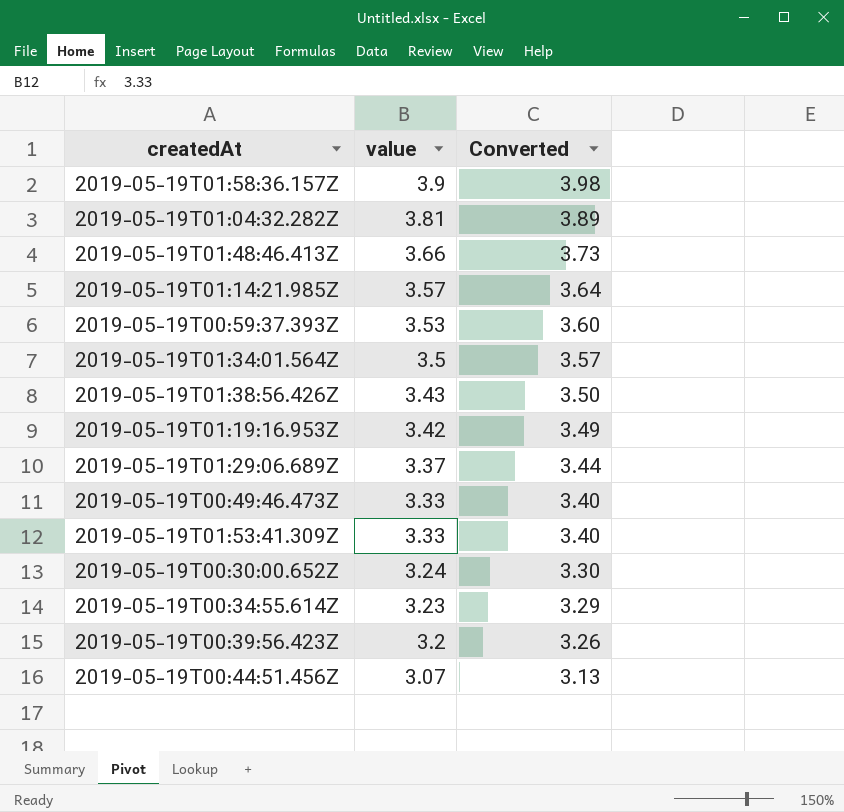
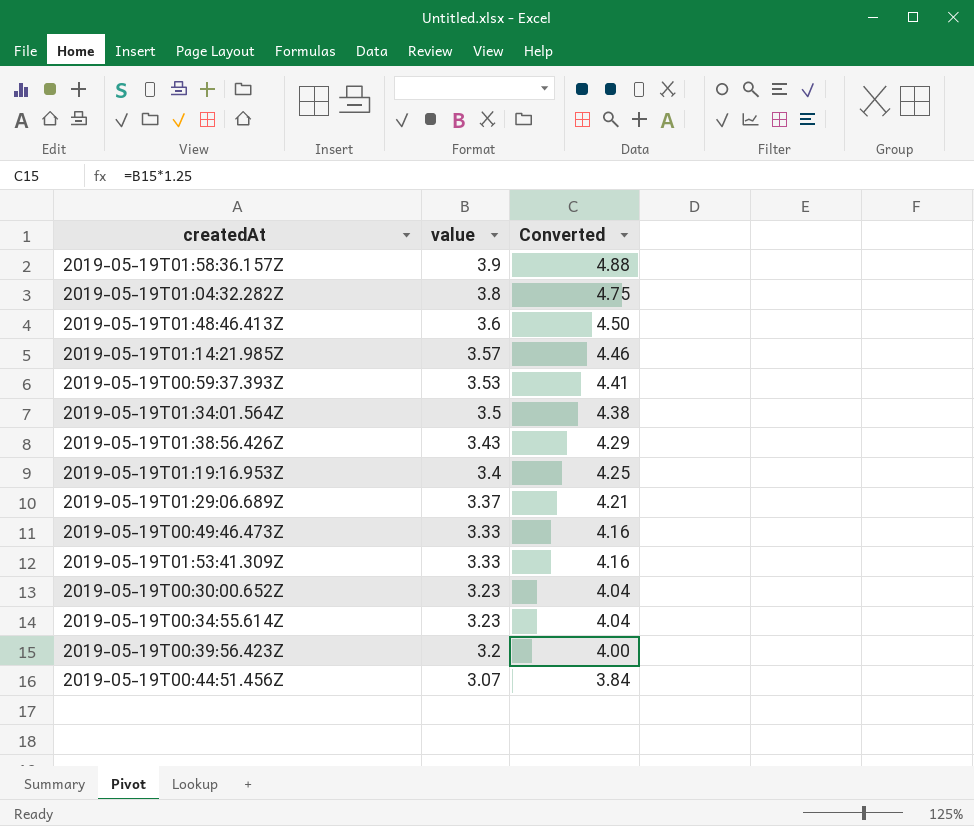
column Converted | formula: [value] * 1.02 -> [value] * 1.25
2019-05-19T01:04:32.282Z | value: 3.81 -> 3.8
2019-05-19T01:48:46.413Z | value: 3.66 -> 3.6
2019-05-19T01:19:16.953Z | value: 3.42 -> 3.4
2019-05-19T00:30:00.652Z | value: 3.24 -> 3.23

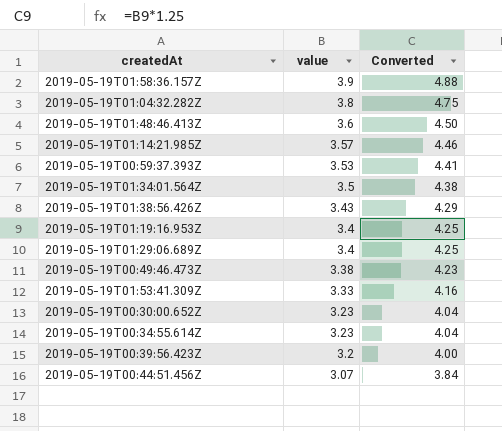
2019-05-19T01:29:06.689Z | value: 3.37 -> 3.4
2019-05-19T01:29:06.689Z | Converted: 4.21 -> 4.25
2019-05-19T00:49:46.473Z | value: 3.33 -> 3.38
2019-05-19T00:49:46.473Z | Converted: 4.16 -> 4.23

